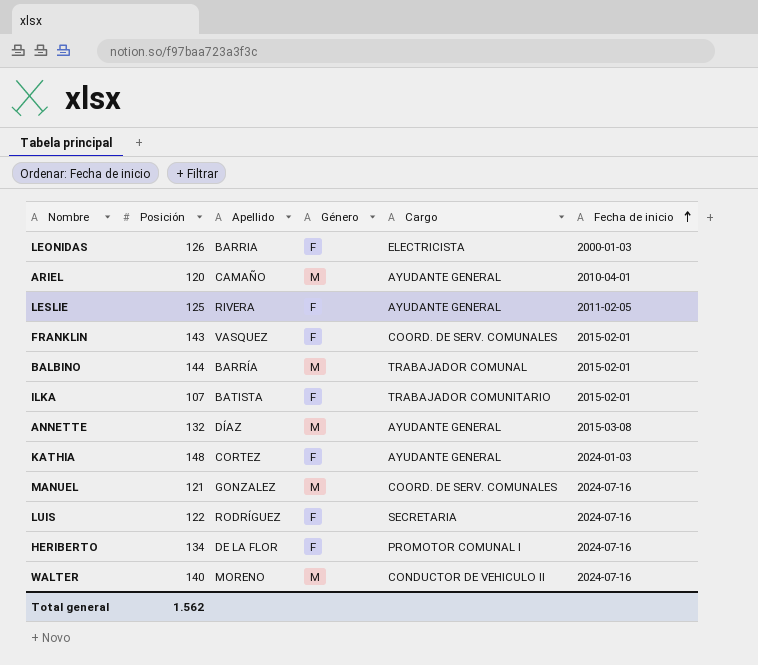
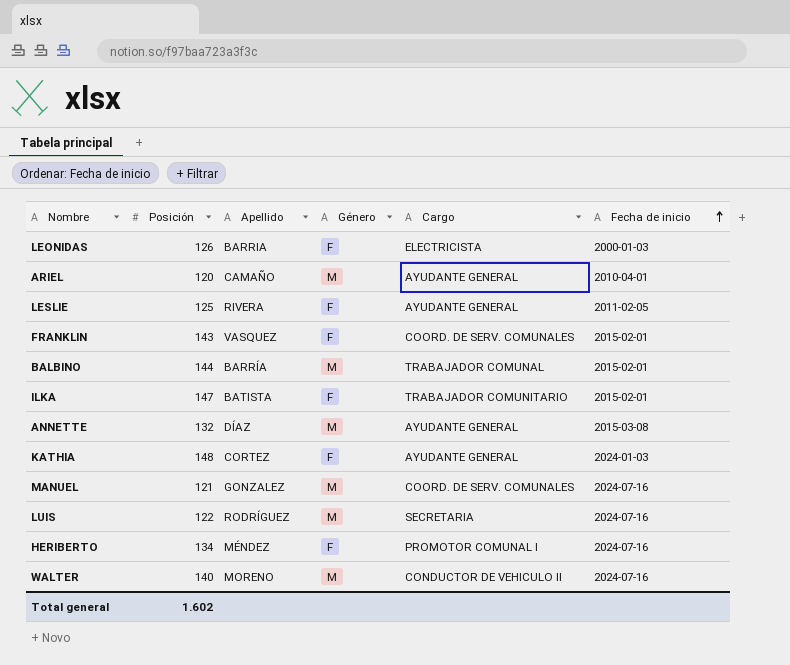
ILKA | Posición: 107 -> 147
LUIS | Género: F -> M
HERIBERTO | Apellido: DE LA FLOR -> MÉNDEZ
Total general | Posición: 1.562 -> 1.602

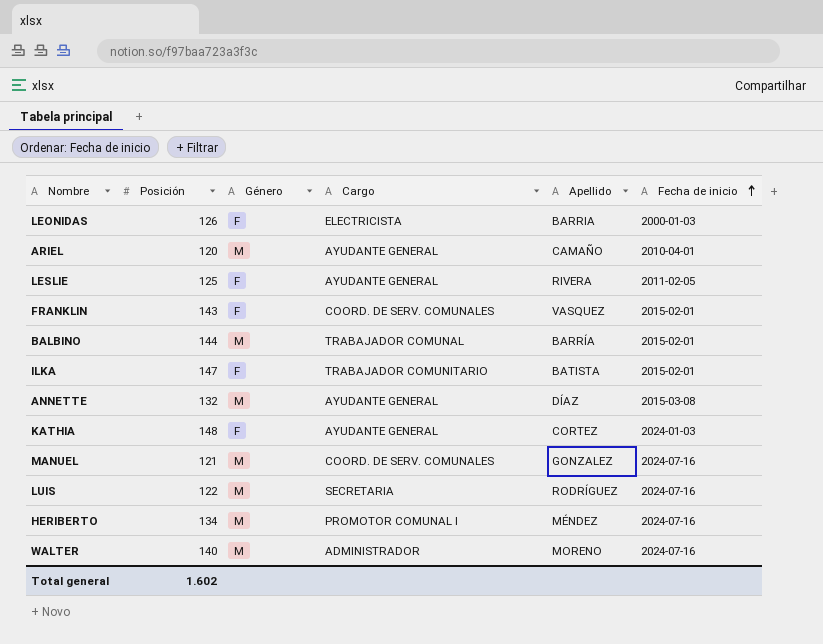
column Apellido | position: 3 -> 5
HERIBERTO | Género: F -> M
WALTER | Cargo: CONDUCTOR DE VEHICULO II -> ADMINISTRADOR

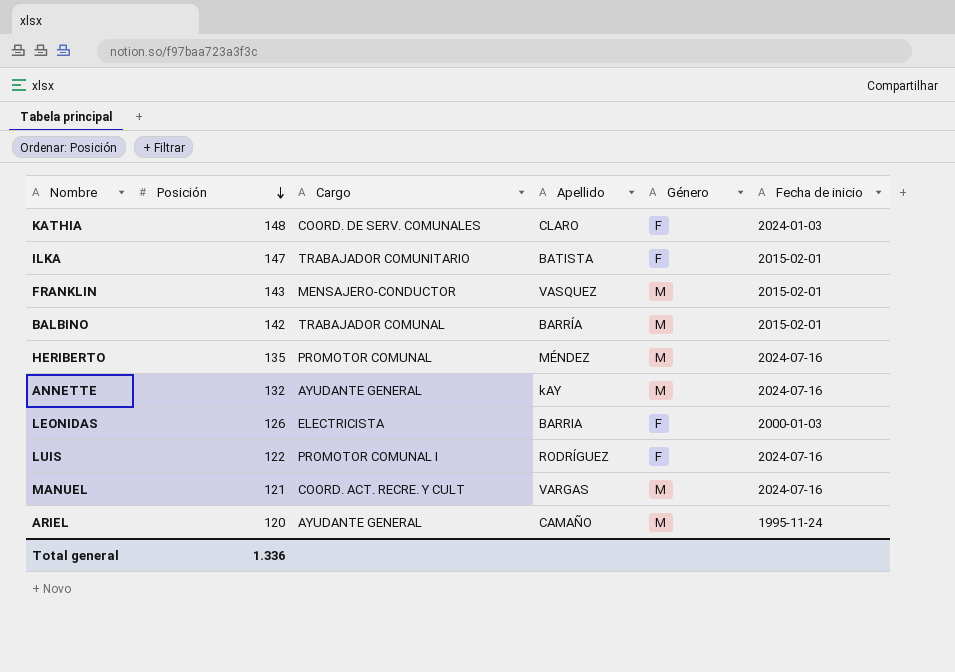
row order: Fecha de inicio ascending -> Posición descending
column Género | position: 3 -> 5
row LESLIE: 125 | F | AYUDANTE GENERAL | RIVERA | 2011-02-05 -> none
row WALTER: 140 | M | ADMINISTRADOR | MORENO | 2024-07-16 -> none
KATHIA | Cargo: AYUDANTE GENERAL -> COORD. DE SERV. COMUNALES
KATHIA | Apellido: CORTEZ -> CLARO
FRANKLIN | Cargo: COORD. DE SERV. COMUNALES -> MENSAJERO-CONDUCTOR
FRANKLIN | Género: F -> M
BALBINO | Posición: 144 -> 142
HERIBERTO | Posición: 134 -> 135
HERIBERTO | Cargo: PROMOTOR COMUNAL I -> PROMOTOR COMUNAL
ANNETTE | Apellido: DÍAZ -> kAY
ANNETTE | Fecha de inicio: 2015-03-08 -> 2024-07-16
LUIS | Cargo: SECRETARIA -> PROMOTOR COMUNAL I
LUIS | Género: M -> F
MANUEL | Cargo: COORD. DE SERV. COMUNALES -> COORD. ACT. RECRE. Y CULT
MANUEL | Apellido: GONZALEZ -> VARGAS
ARIEL | Fecha de inicio: 2010-04-01 -> 1995-11-24
Total general | Posición: 1.602 -> 1.336

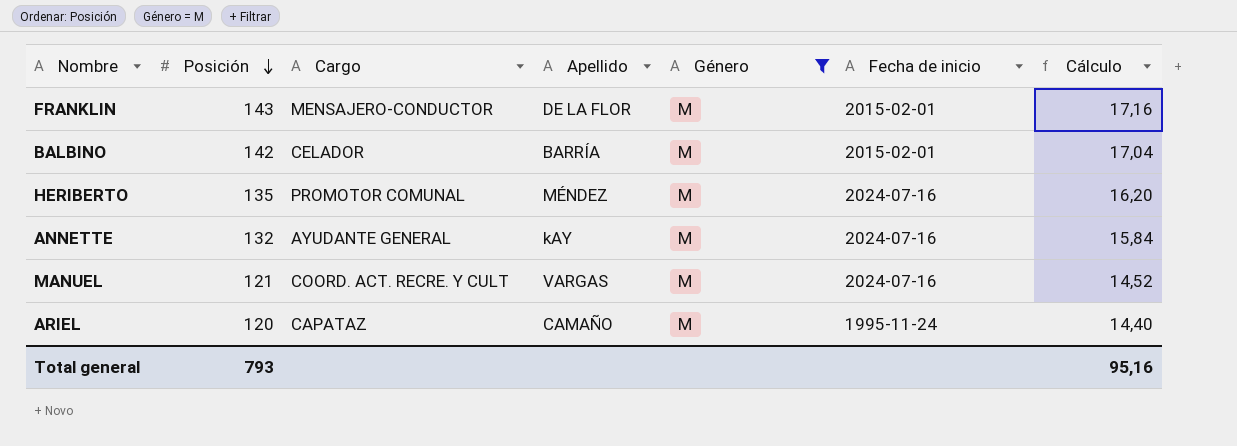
filter: none -> Género = M
column Cálculo | formula: none -> [Posición] * 0,12
FRANKLIN | Apellido: VASQUEZ -> DE LA FLOR
BALBINO | Cargo: TRABAJADOR COMUNAL -> CELADOR
ARIEL | Cargo: AYUDANTE GENERAL -> CAPATAZ
Total general | Posición: 1.336 -> 793

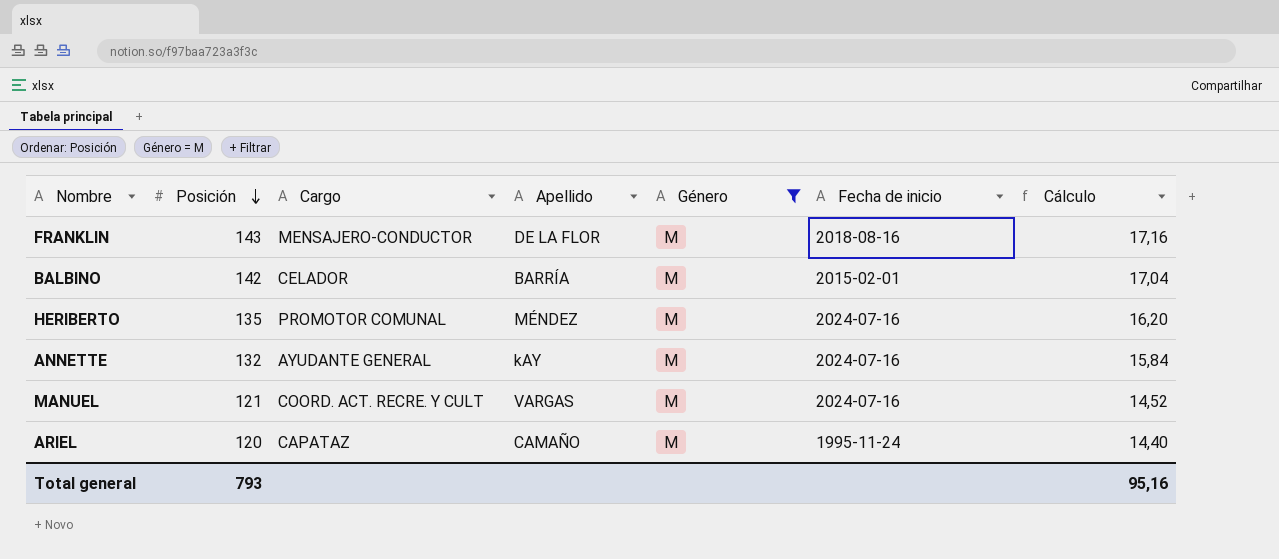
FRANKLIN | Fecha de inicio: 2015-02-01 -> 2018-08-16

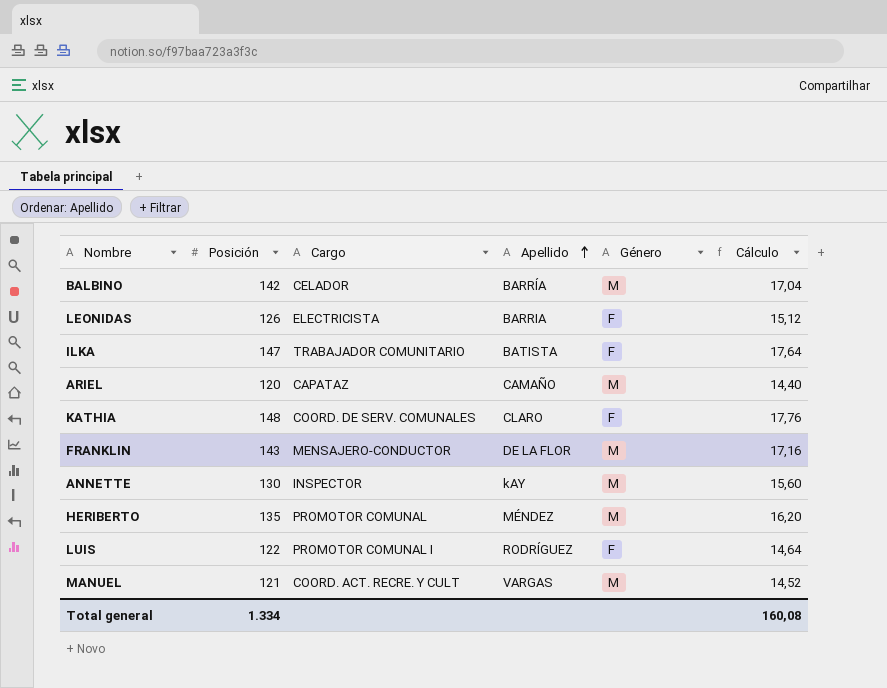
filter: Género = M -> none
row order: Posición descending -> Apellido ascending
column Fecha de inicio | position: 6 -> none
ANNETTE | Posición: 132 -> 130
ANNETTE | Cargo: AYUDANTE GENERAL -> INSPECTOR
ANNETTE | Cálculo: 15,84 -> 15,60
Total general | Posición: 793 -> 1.334
Total general | Cálculo: 95,16 -> 160,08

